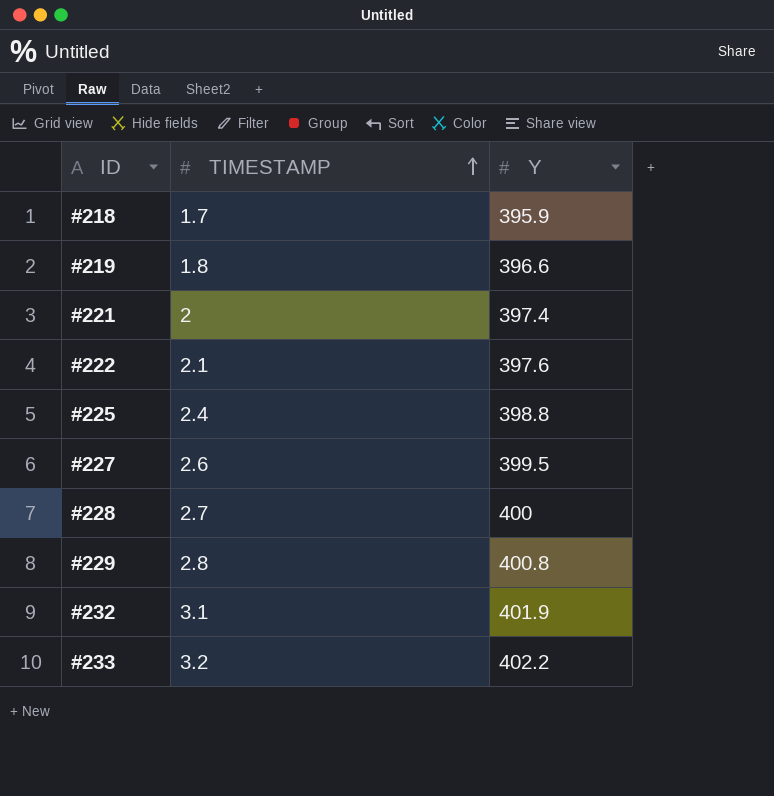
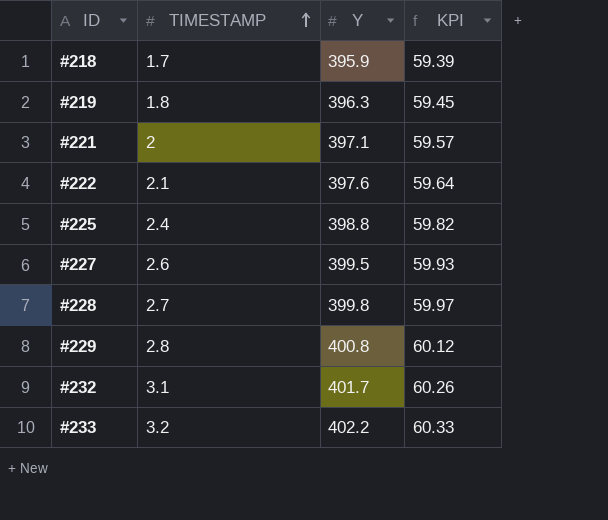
column KPI | formula: none -> [Y] * 0.15
#219 | Y: 396.6 -> 396.3
#221 | Y: 397.4 -> 397.1
#228 | Y: 400 -> 399.8
#232 | Y: 401.9 -> 401.7

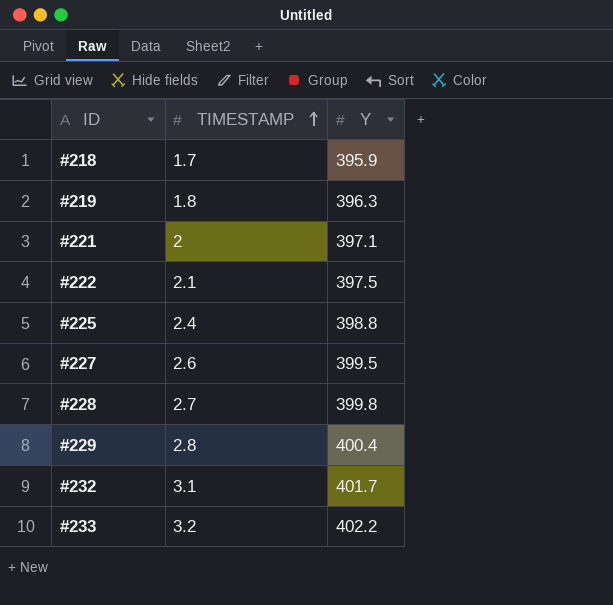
column KPI | formula: [Y] * 0.15 -> none
#222 | Y: 397.6 -> 397.5
#229 | Y: 400.8 -> 400.4

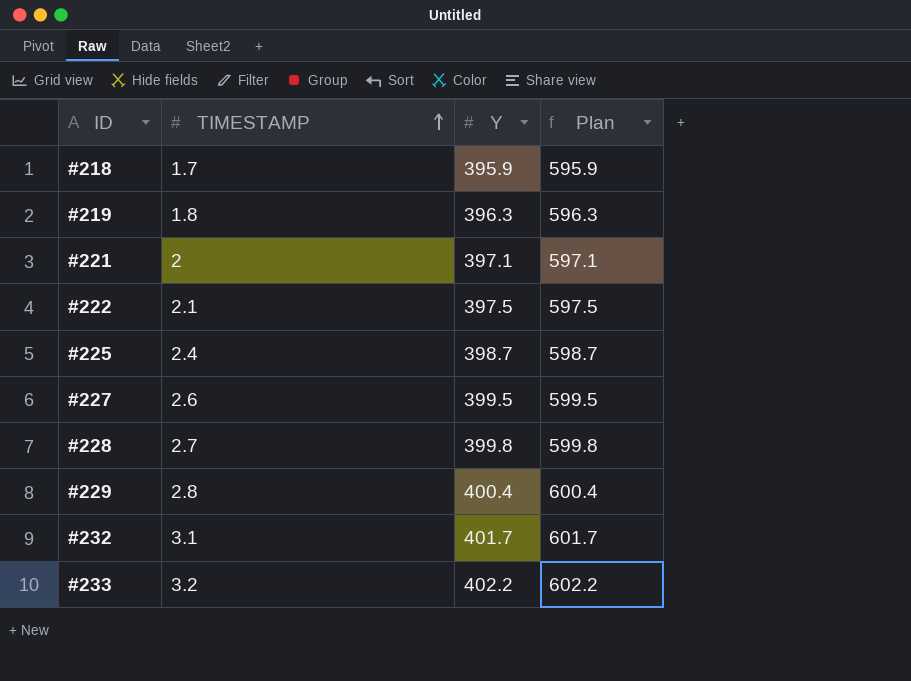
column Plan | formula: none -> [Y] + 200
#225 | Y: 398.8 -> 398.7

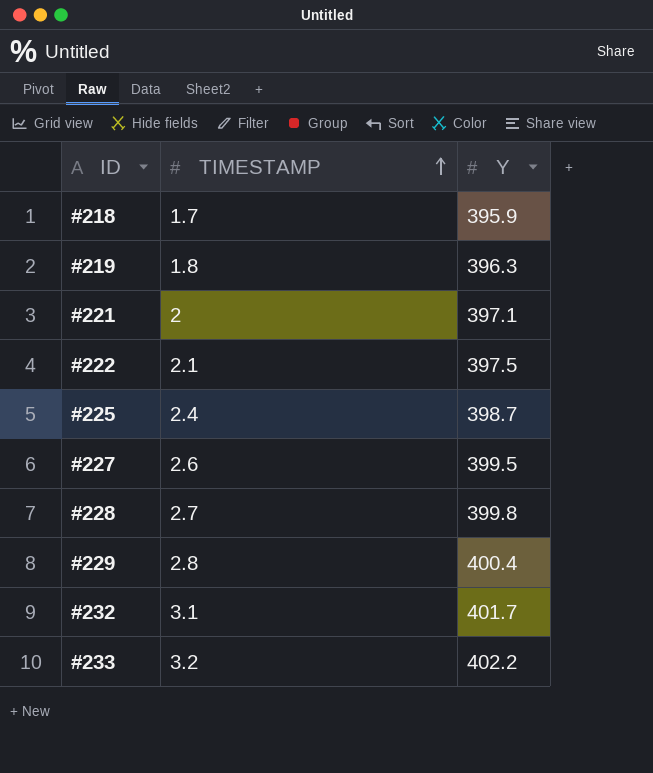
column Plan | formula: [Y] + 200 -> none

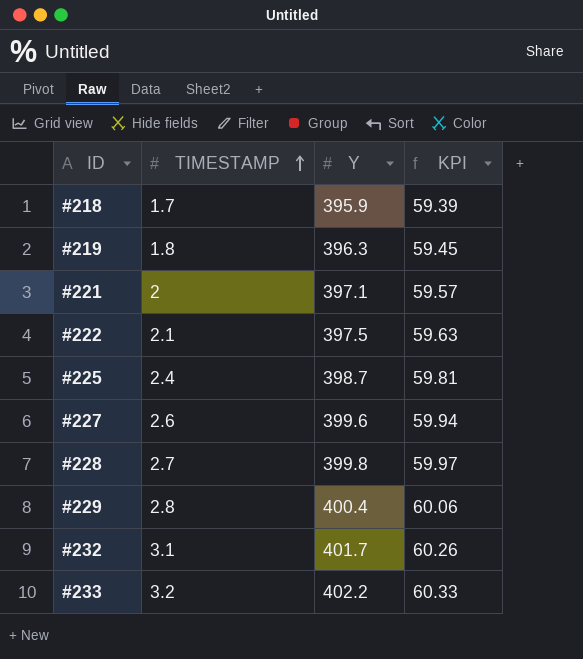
column KPI | formula: none -> [Y] * 0.15
#227 | Y: 399.5 -> 399.6

